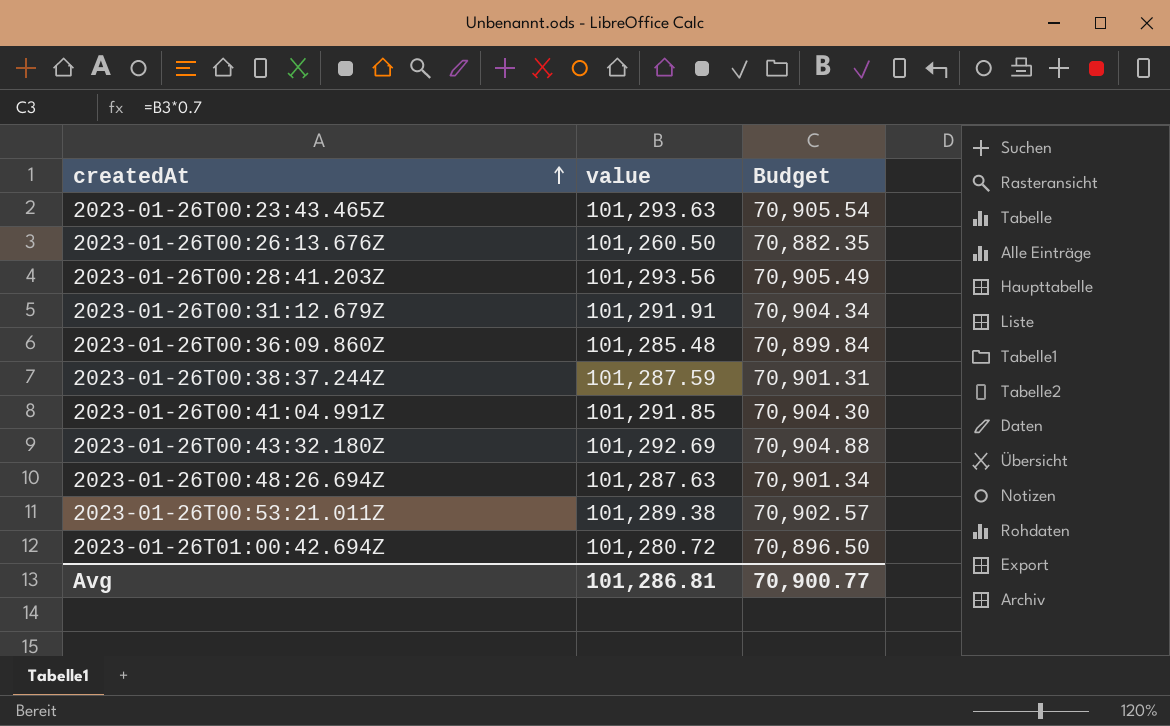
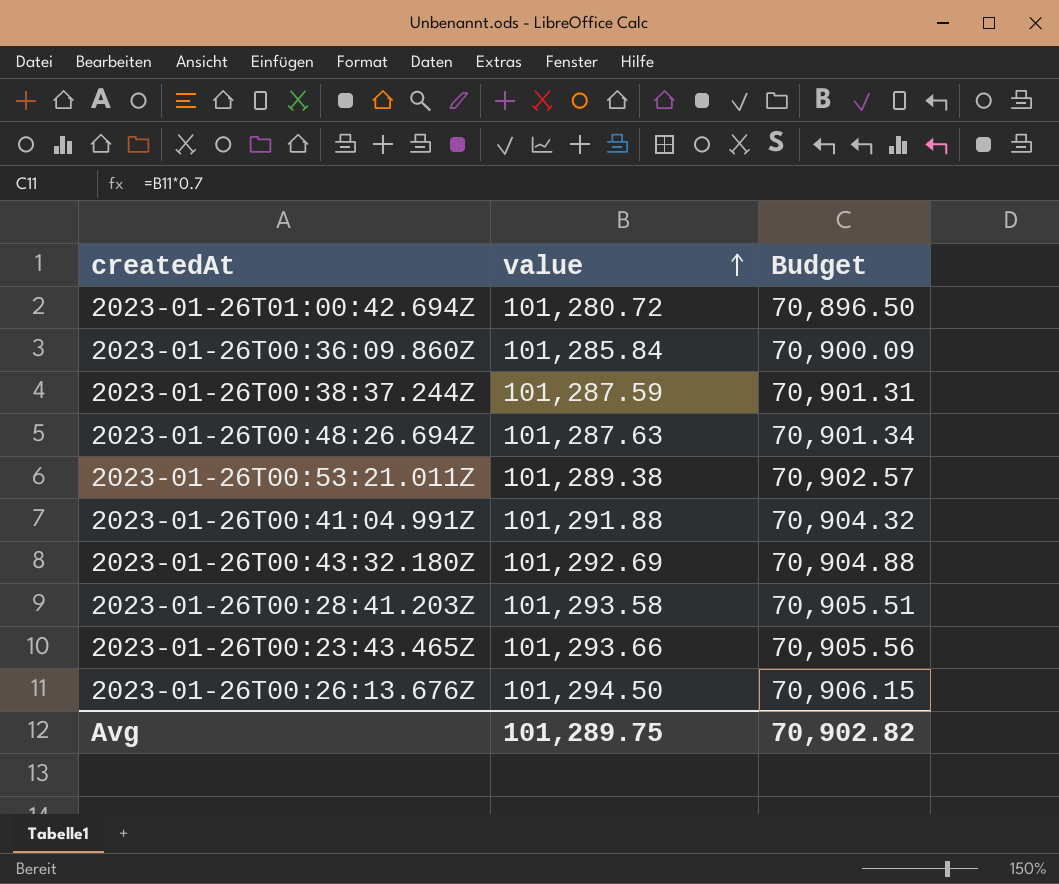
row order: createdAt ascending -> value ascending
row 2023-01-26T00:31:12.679Z: 101,291.91 | 70,904.34 -> none
2023-01-26T00:36:09.860Z | value: 101,285.48 -> 101,285.84
2023-01-26T00:36:09.860Z | Budget: 70,899.84 -> 70,900.09
2023-01-26T00:41:04.991Z | value: 101,291.85 -> 101,291.88
2023-01-26T00:41:04.991Z | Budget: 70,904.30 -> 70,904.32
2023-01-26T00:28:41.203Z | value: 101,293.56 -> 101,293.58
2023-01-26T00:28:41.203Z | Budget: 70,905.49 -> 70,905.51
2023-01-26T00:23:43.465Z | value: 101,293.63 -> 101,293.66
2023-01-26T00:23:43.465Z | Budget: 70,905.54 -> 70,905.56
2023-01-26T00:26:13.676Z | value: 101,260.50 -> 101,294.50
2023-01-26T00:26:13.676Z | Budget: 70,882.35 -> 70,906.15
Avg | value: 101,286.81 -> 101,289.75
Avg | Budget: 70,900.77 -> 70,902.82

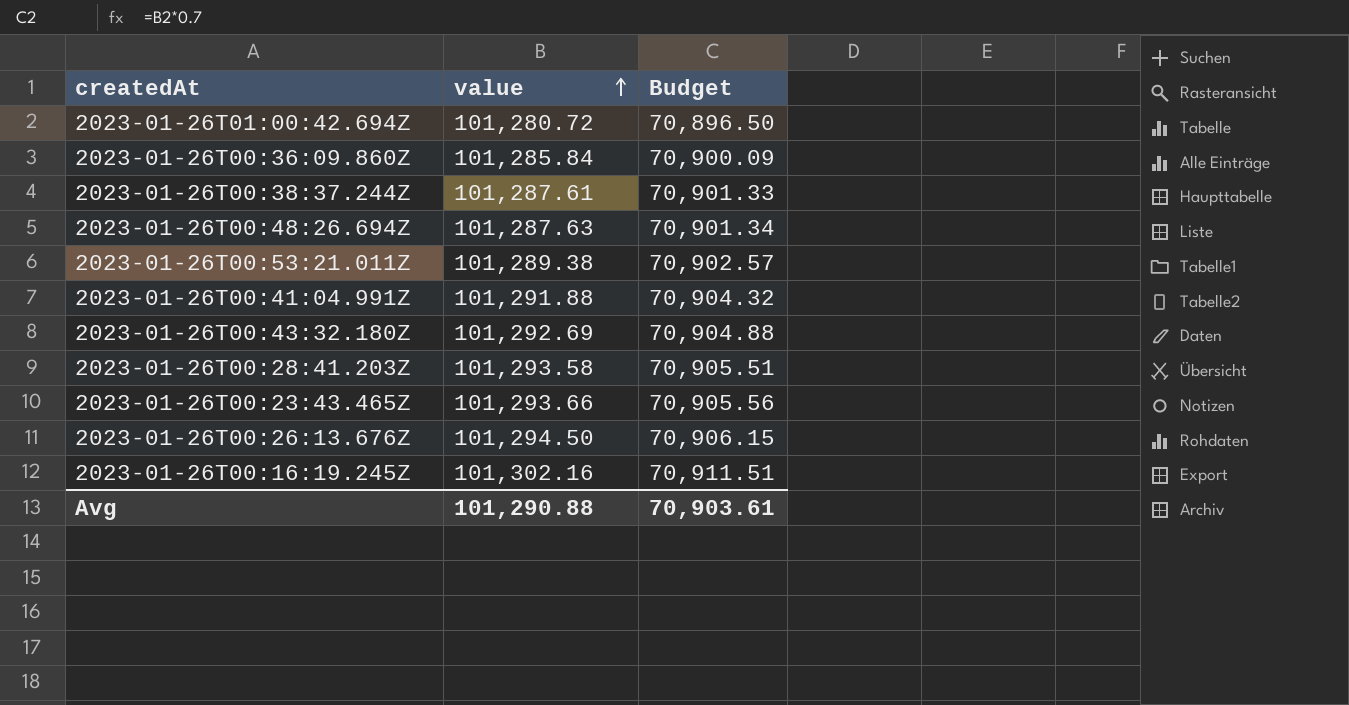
2023-01-26T00:38:37.244Z | value: 101,287.59 -> 101,287.61
2023-01-26T00:38:37.244Z | Budget: 70,901.31 -> 70,901.33
row 2023-01-26T00:16:19.245Z: none -> 101,302.16 | 70,911.51
Avg | value: 101,289.75 -> 101,290.88
Avg | Budget: 70,902.82 -> 70,903.61

